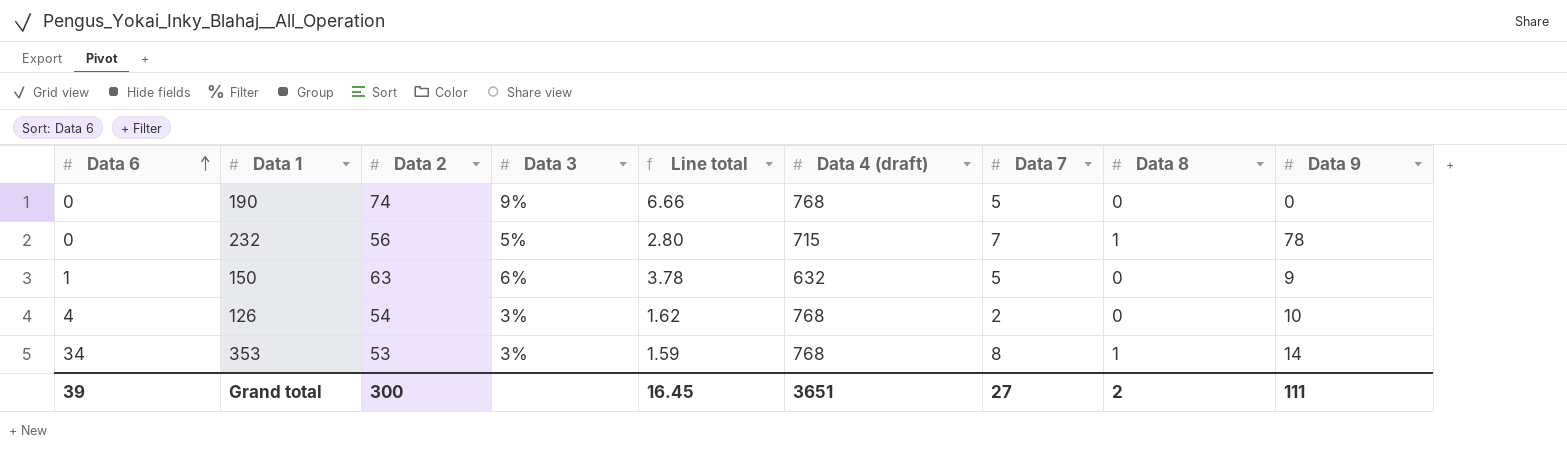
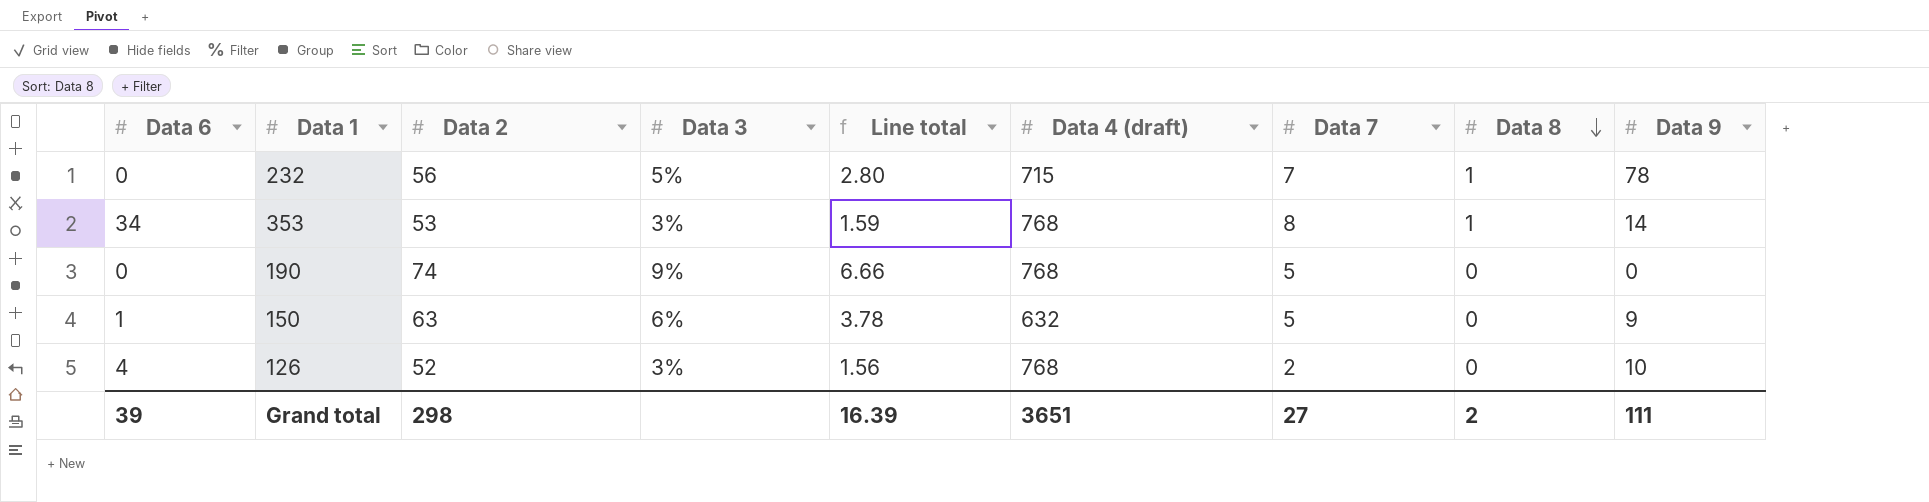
row order: Data 6 ascending -> Data 8 descending
126 | Data 2: 54 -> 52
126 | Line total: 1.62 -> 1.56
Grand total | Data 2: 300 -> 298
Grand total | Line total: 16.45 -> 16.39

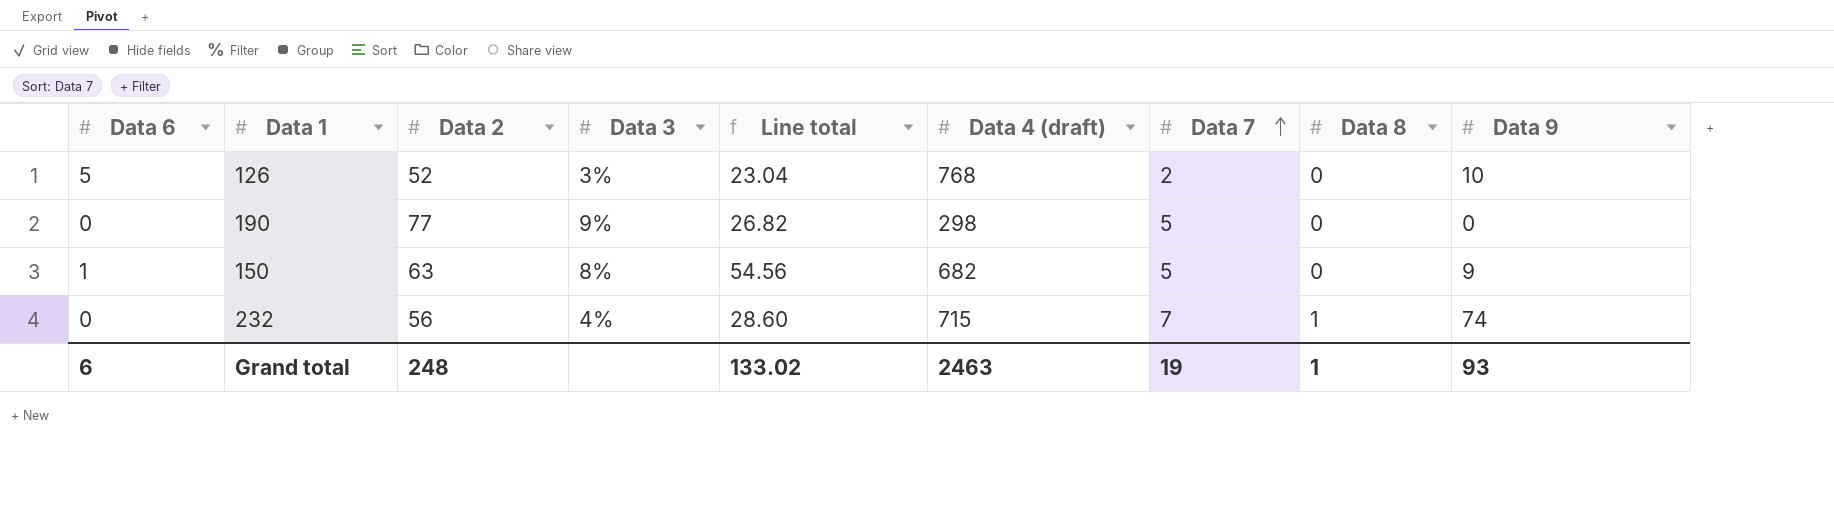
row order: Data 8 descending -> Data 7 ascending
column Line total | formula: [Data 2] * [Data 3] -> [Data 3] * [Data 4 (draft)]
row 353: 34 | 53 | 3% | 1.59 | 768 | 8 | 1 | 14 -> none
126 | Data 6: 4 -> 5
190 | Data 2: 74 -> 77
190 | Data 4 (draft): 768 -> 298
150 | Data 3: 6% -> 8%
150 | Data 4 (draft): 632 -> 682
232 | Data 3: 5% -> 4%
232 | Data 9: 78 -> 74
Grand total | Data 6: 39 -> 6
Grand total | Data 2: 298 -> 248
Grand total | Line total: 16.39 -> 133.02
Grand total | Data 4 (draft): 3651 -> 2463
Grand total | Data 7: 27 -> 19
Grand total | Data 8: 2 -> 1
Grand total | Data 9: 111 -> 93

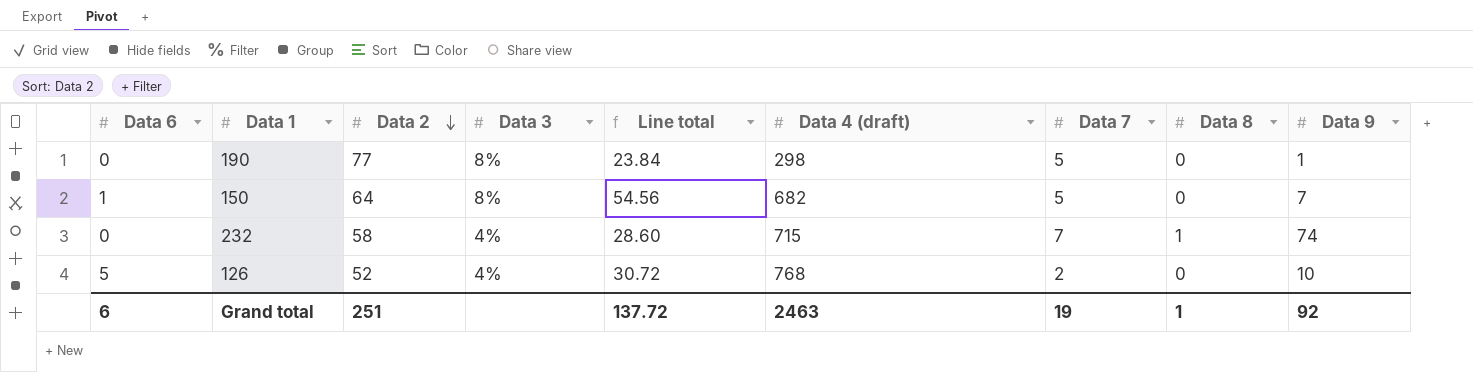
row order: Data 7 ascending -> Data 2 descending
190 | Data 3: 9% -> 8%
190 | Line total: 26.82 -> 23.84
190 | Data 9: 0 -> 1
150 | Data 2: 63 -> 64
150 | Data 9: 9 -> 7
232 | Data 2: 56 -> 58
126 | Data 3: 3% -> 4%
126 | Line total: 23.04 -> 30.72
Grand total | Data 2: 248 -> 251
Grand total | Line total: 133.02 -> 137.72
Grand total | Data 9: 93 -> 92

